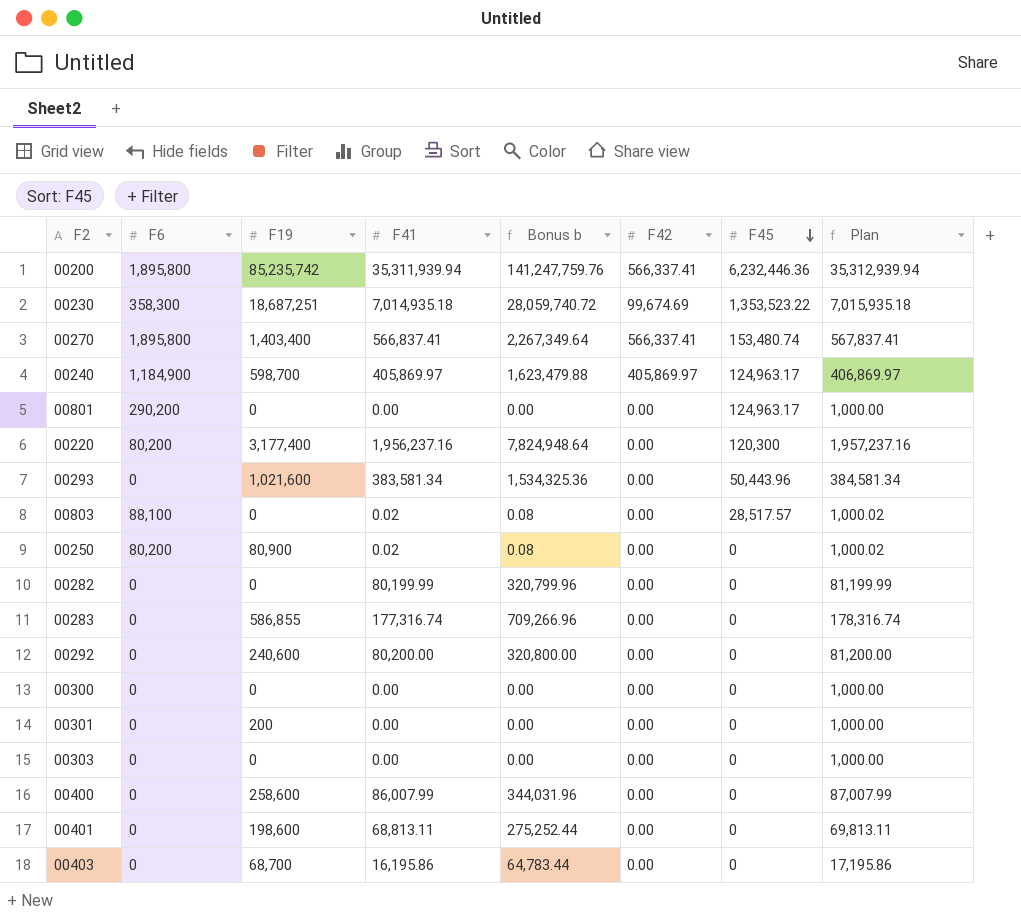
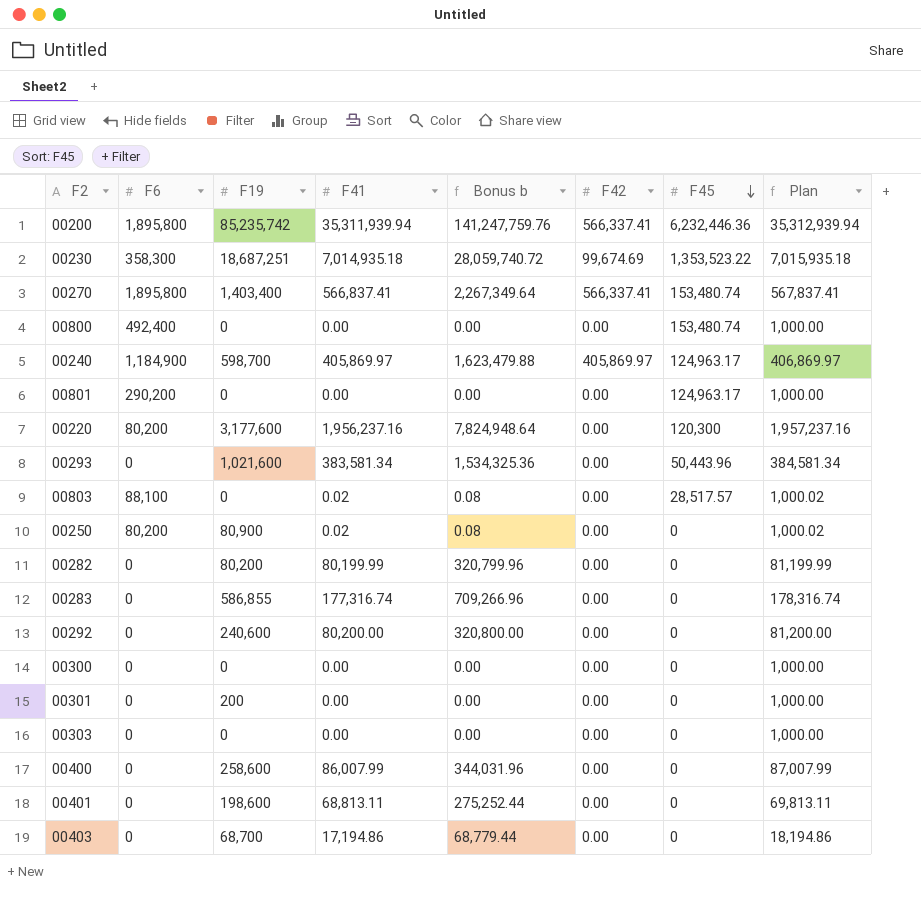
row 00800: none -> 492,400 | 0 | 0.00 | 0.00 | 0.00 | 153,480.74 | 1,000.00
00220 | F19: 3,177,400 -> 3,177,600
00282 | F19: 0 -> 80,200
00403 | F41: 16,195.86 -> 17,194.86
00403 | Bonus b: 64,783.44 -> 68,779.44
00403 | Plan: 17,195.86 -> 18,194.86

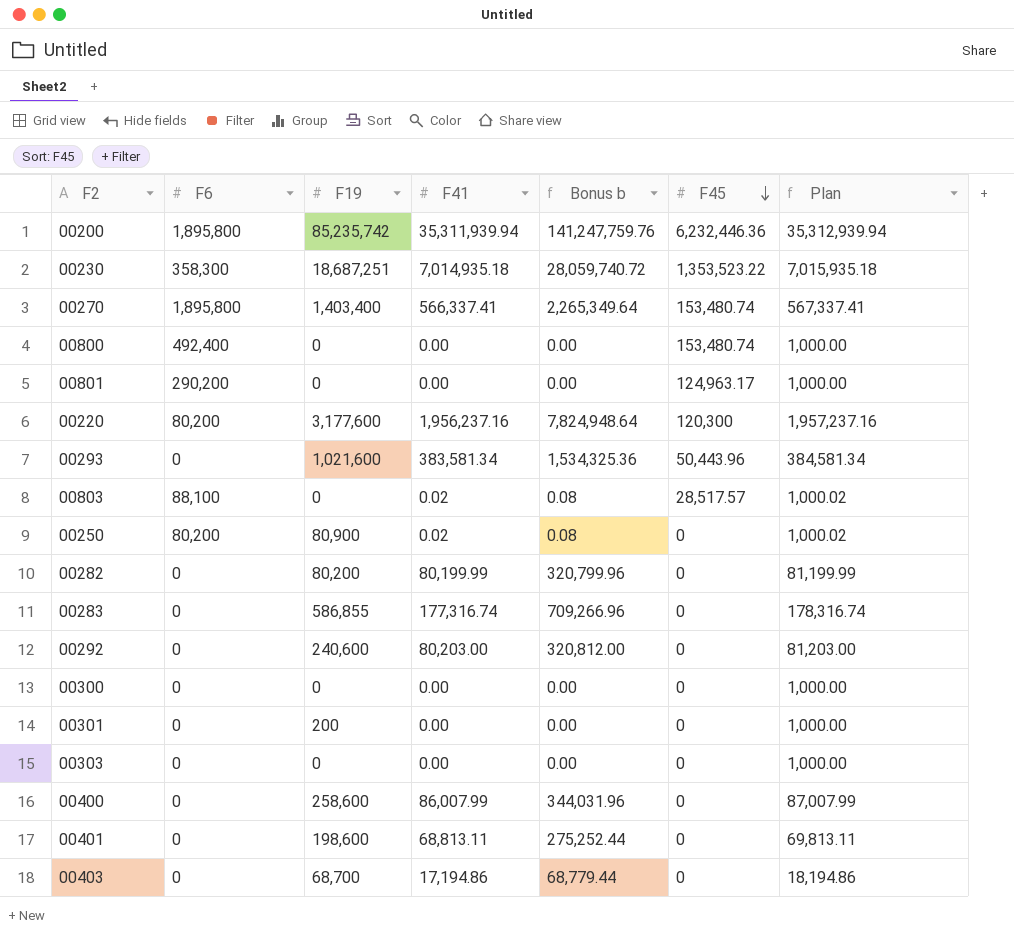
column F42 | position: 6 -> none
row 00240: 1,184,900 | 598,700 | 405,869.97 | 1,623,479.88 | 405,869.97 | 124,963.17 | 406,869.97 -> none
00270 | F41: 566,837.41 -> 566,337.41
00270 | Bonus b: 2,267,349.64 -> 2,265,349.64
00270 | Plan: 567,837.41 -> 567,337.41
00292 | F41: 80,200.00 -> 80,203.00
00292 | Bonus b: 320,800.00 -> 320,812.00
00292 | Plan: 81,200.00 -> 81,203.00

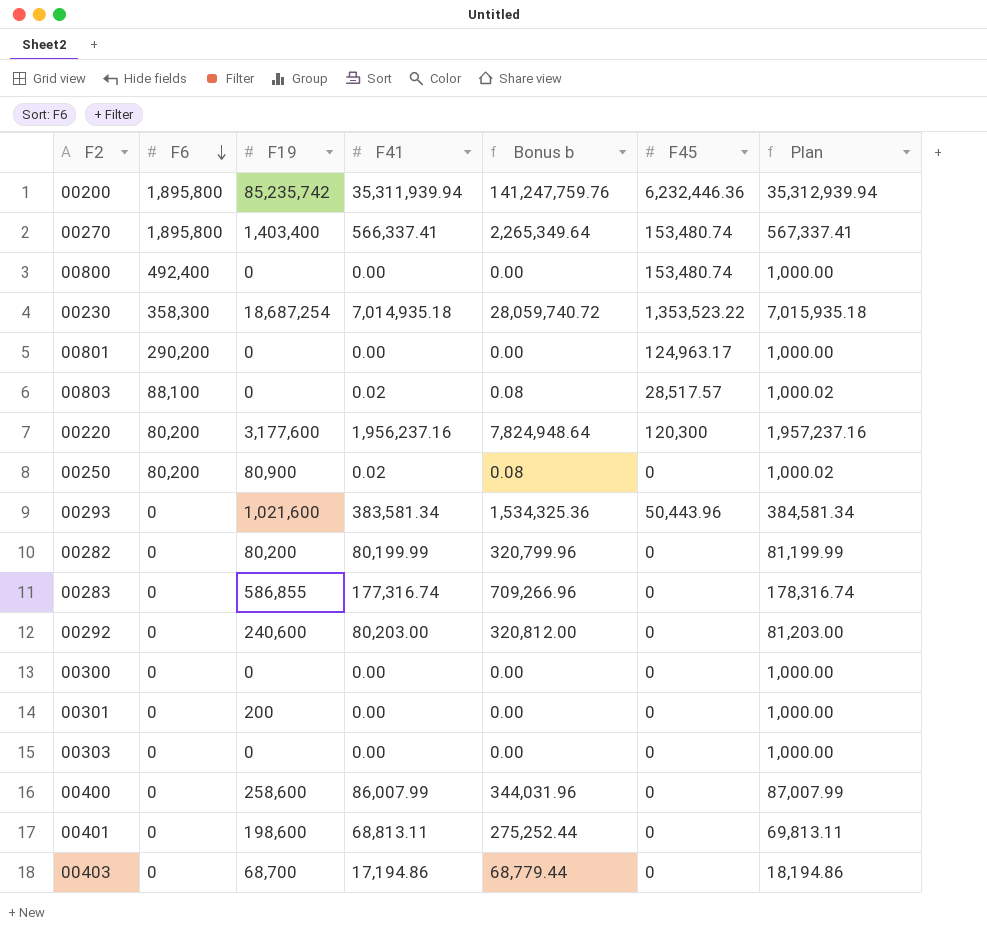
row order: F45 descending -> F6 descending
00230 | F19: 18,687,251 -> 18,687,254

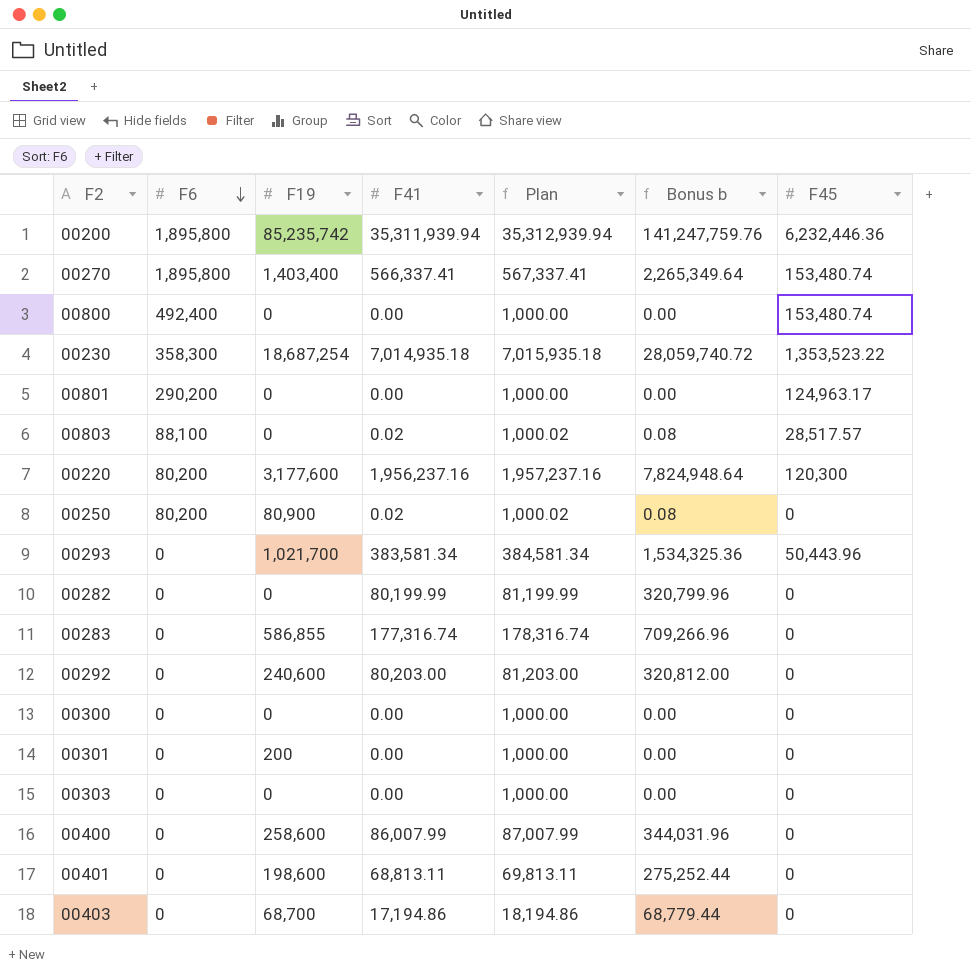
column Plan | position: 7 -> 5
00293 | F19: 1,021,600 -> 1,021,700
00282 | F19: 80,200 -> 0

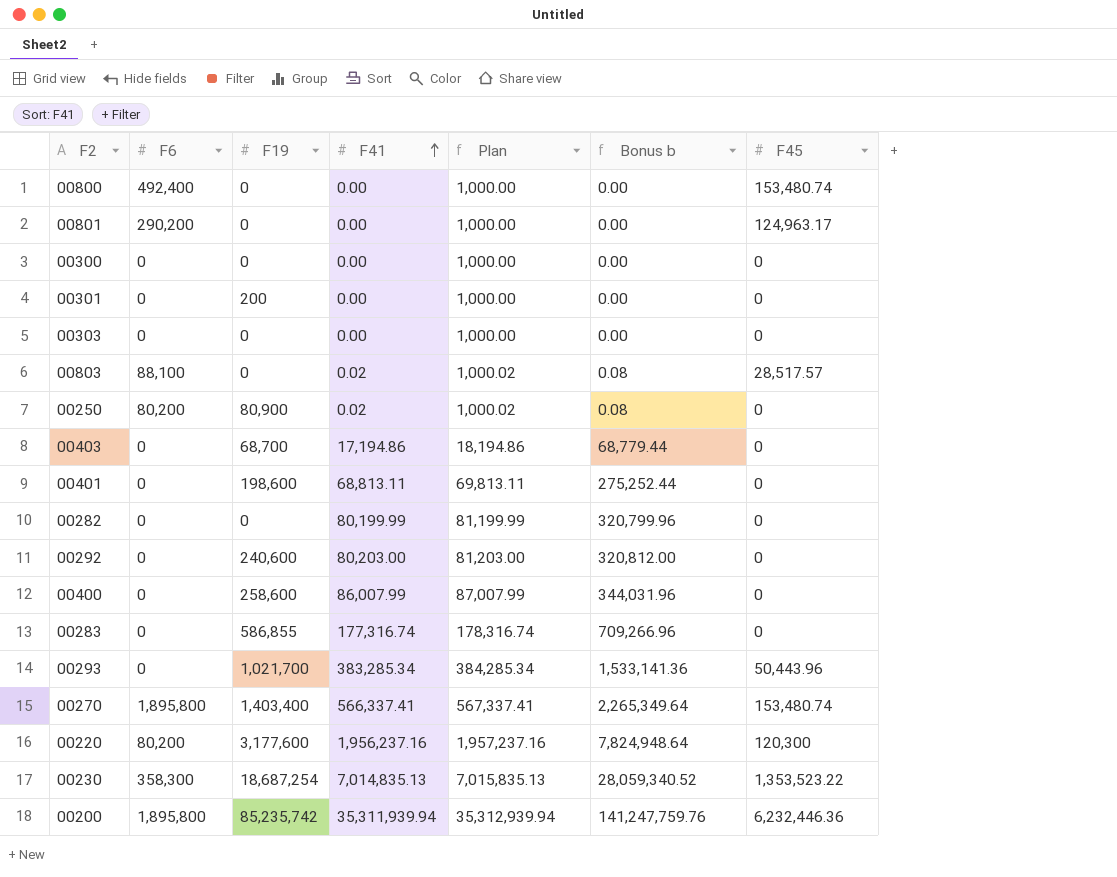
row order: F6 descending -> F41 ascending
00293 | F41: 383,581.34 -> 383,285.34
00293 | Plan: 384,581.34 -> 384,285.34
00293 | Bonus b: 1,534,325.36 -> 1,533,141.36
00230 | F41: 7,014,935.18 -> 7,014,835.13
00230 | Plan: 7,015,935.18 -> 7,015,835.13
00230 | Bonus b: 28,059,740.72 -> 28,059,340.52

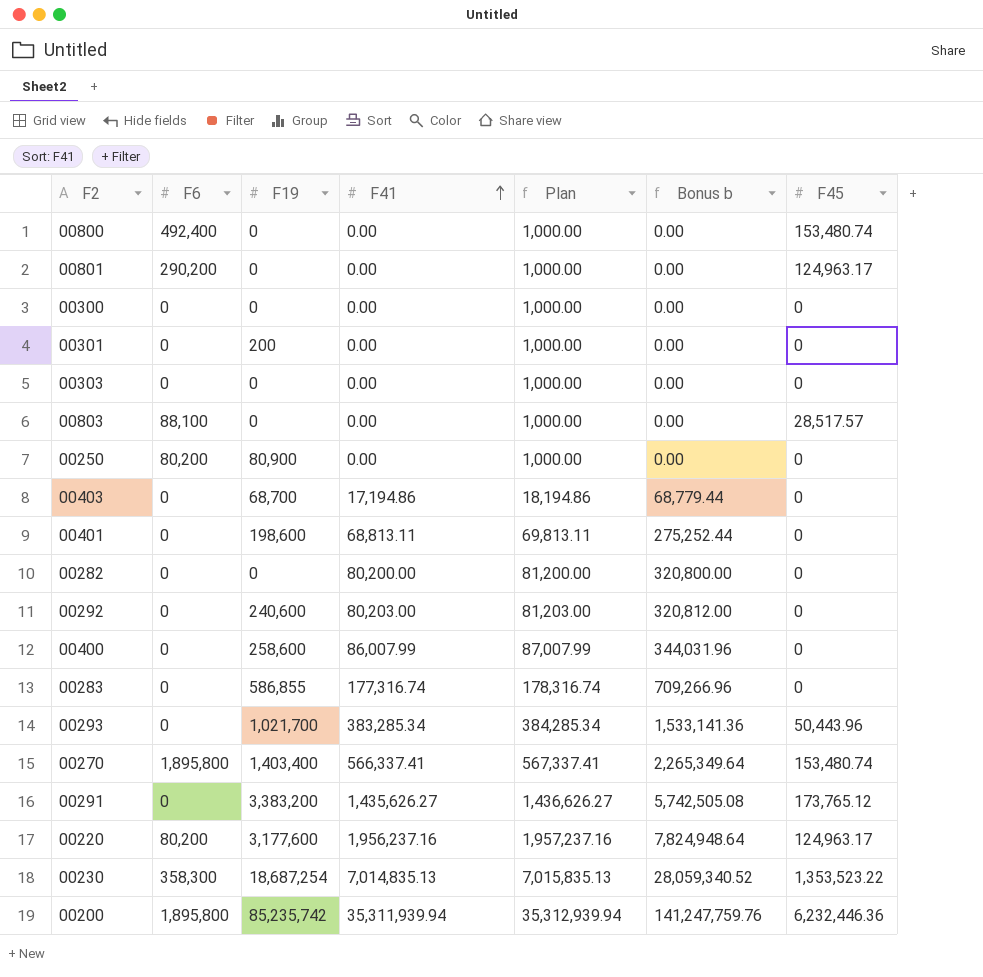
00803 | F41: 0.02 -> 0.00
00803 | Plan: 1,000.02 -> 1,000.00
00803 | Bonus b: 0.08 -> 0.00
00250 | F41: 0.02 -> 0.00
00250 | Plan: 1,000.02 -> 1,000.00
00250 | Bonus b: 0.08 -> 0.00
00282 | F41: 80,199.99 -> 80,200.00
00282 | Plan: 81,199.99 -> 81,200.00
00282 | Bonus b: 320,799.96 -> 320,800.00
row 00291: none -> 0 | 3,383,200 | 1,435,626.27 | 1,436,626.27 | 5,742,505.08 | 173,765.12
00220 | F45: 120,300 -> 124,963.17

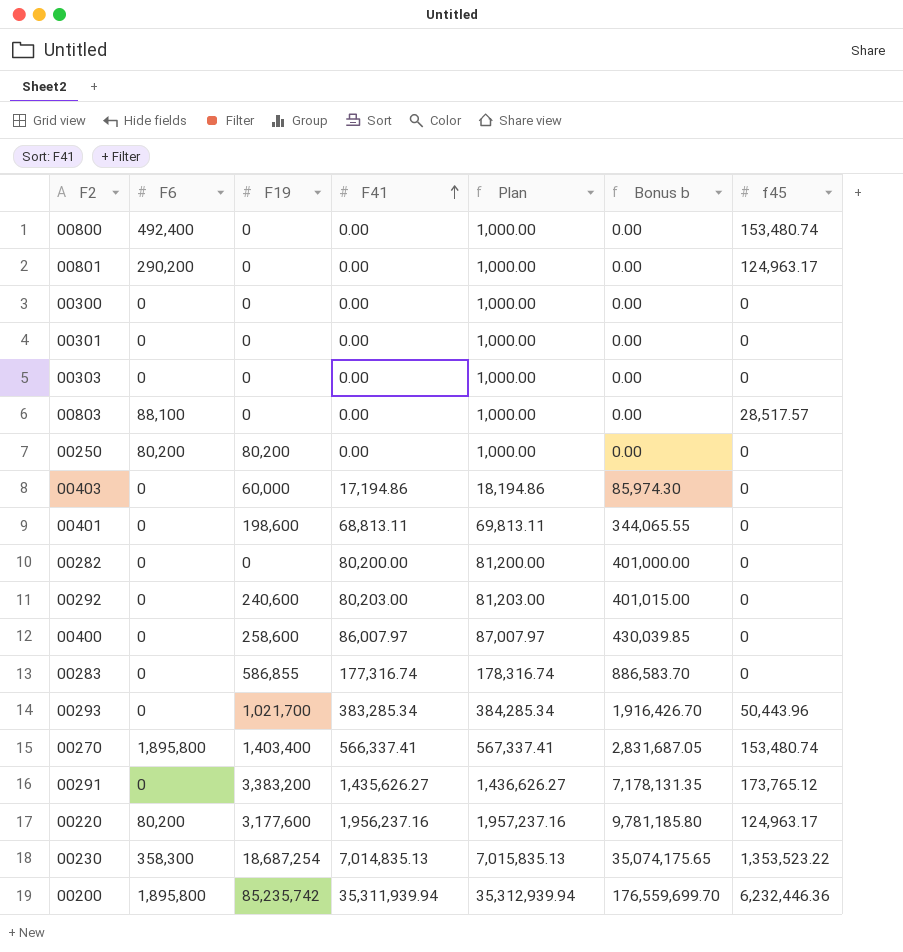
column Bonus b | formula: [F41] * 4 -> [F41] * 5
column name: F45 -> f45
00301 | F19: 200 -> 0
00250 | F19: 80,900 -> 80,200
00403 | F19: 68,700 -> 60,000
00400 | F41: 86,007.99 -> 86,007.97
00400 | Plan: 87,007.99 -> 87,007.97

